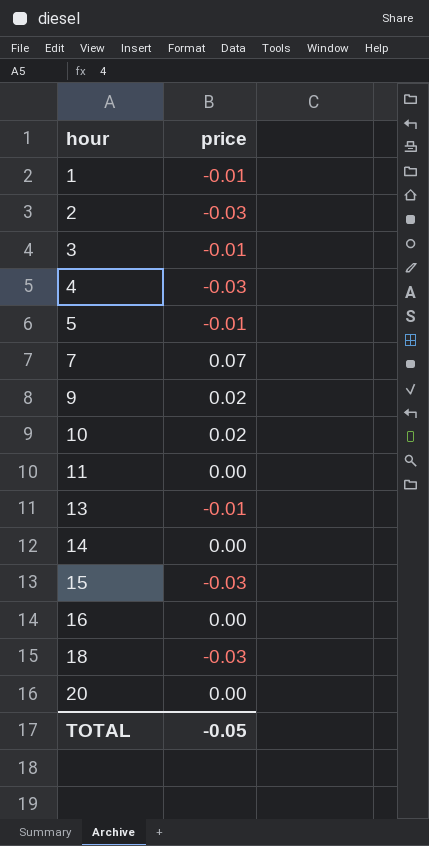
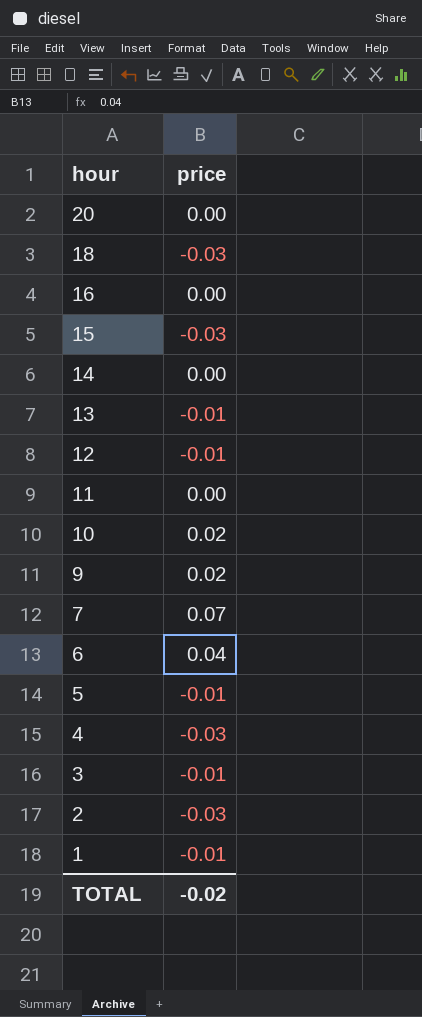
row order: hour ascending -> hour descending
row 12: none -> -0.01
row 6: none -> 0.04
TOTAL | price: -0.05 -> -0.02

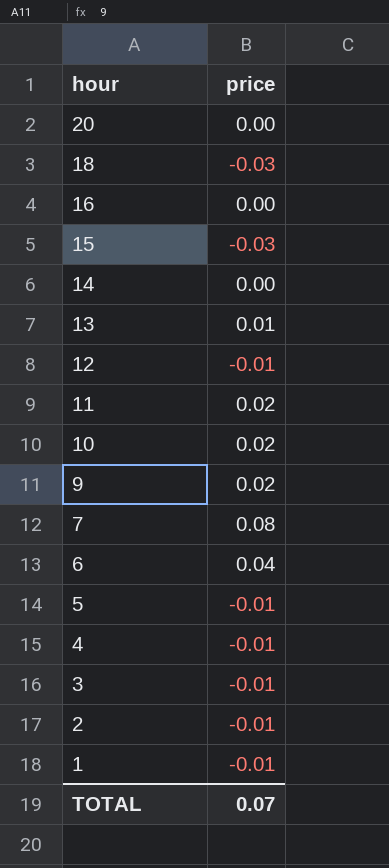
13 | price: -0.01 -> 0.01
11 | price: 0.00 -> 0.02
7 | price: 0.07 -> 0.08
4 | price: -0.03 -> -0.01
2 | price: -0.03 -> -0.01
TOTAL | price: -0.02 -> 0.07

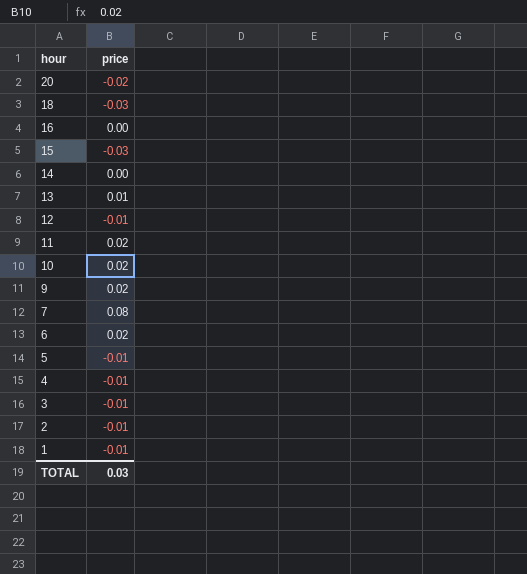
20 | price: 0.00 -> -0.02
6 | price: 0.04 -> 0.02
TOTAL | price: 0.07 -> 0.03

